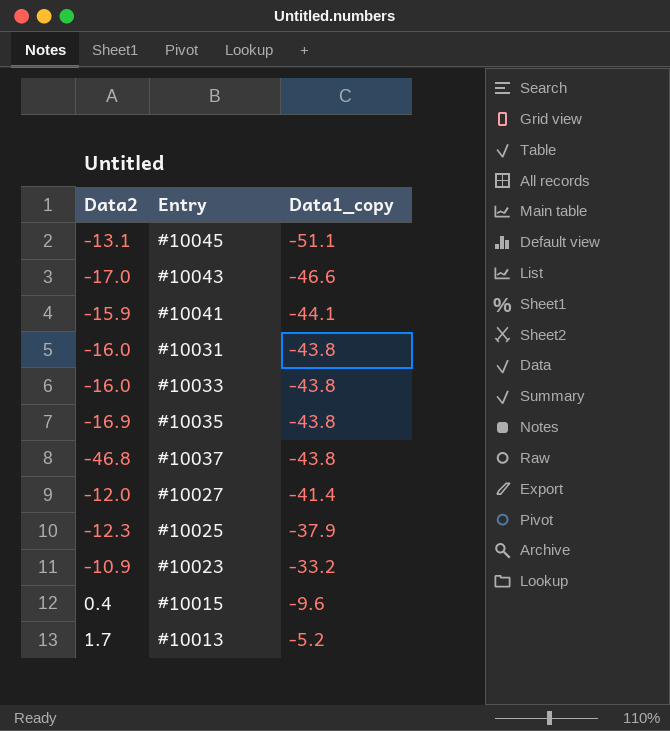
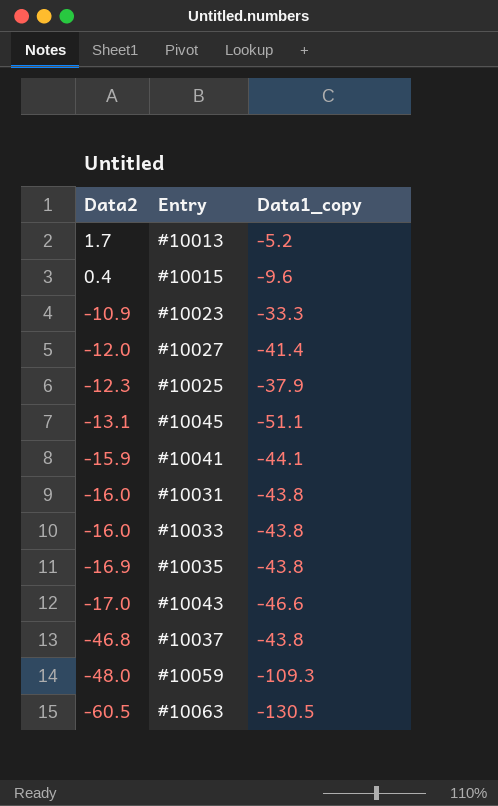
row order: Data1_copy ascending -> Data2 descending
#10023 | Data1_copy: -33.2 -> -33.3
row #10059: none -> -48.0 | -109.3
row #10063: none -> -60.5 | -130.5

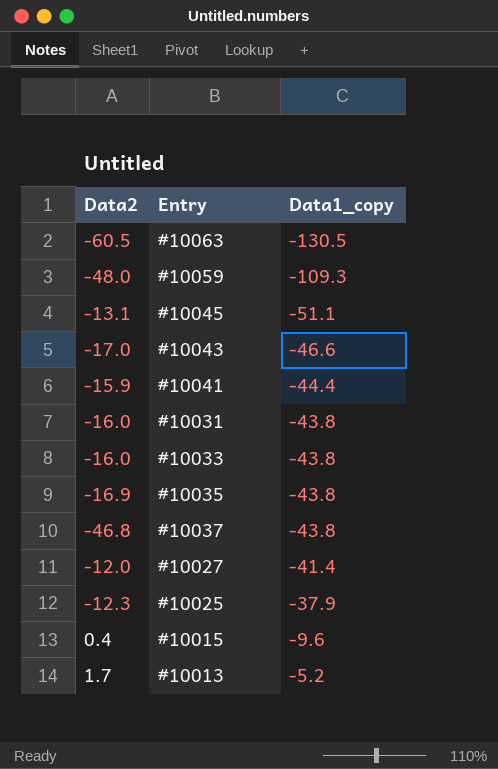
row order: Data2 descending -> Data1_copy ascending
row #10023: -10.9 | -33.3 -> none
#10041 | Data1_copy: -44.1 -> -44.4

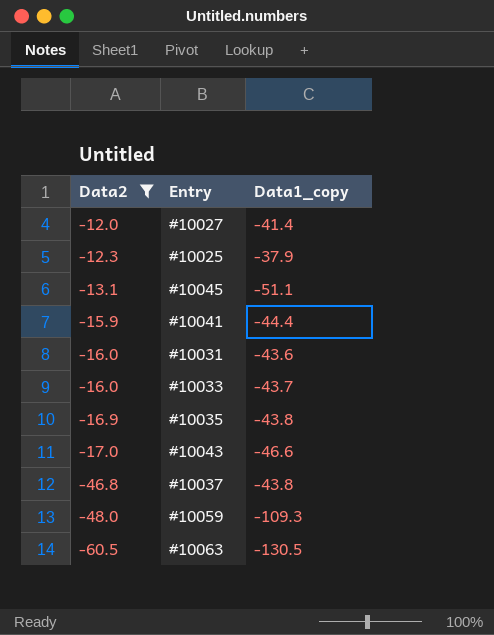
filter: none -> Data2 <= -12.0
row order: Data1_copy ascending -> Data2 descending
#10031 | Data1_copy: -43.8 -> -43.6
#10033 | Data1_copy: -43.8 -> -43.7

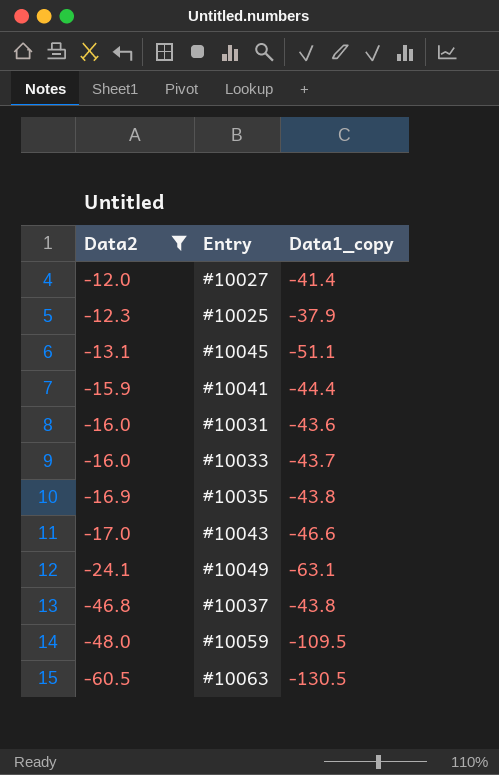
row #10049: none -> -24.1 | -63.1
#10059 | Data1_copy: -109.3 -> -109.5

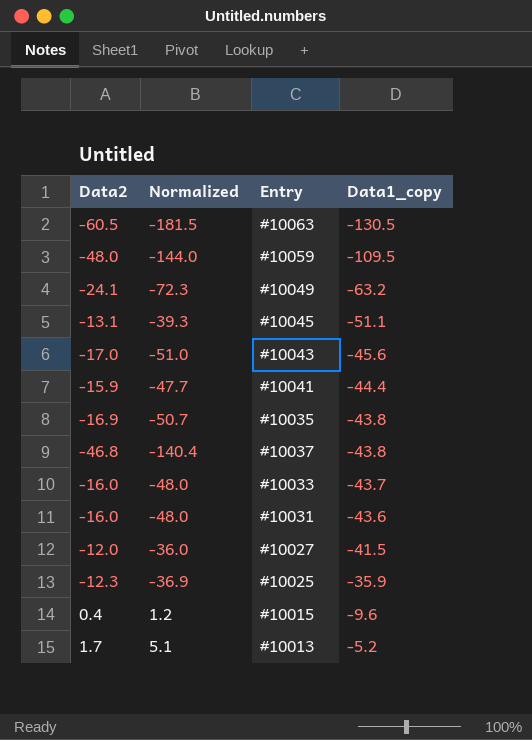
filter: Data2 <= -12.0 -> none
row order: Data2 descending -> Data1_copy ascending
column Normalized | formula: none -> [Data2] * 3
#10049 | Data1_copy: -63.1 -> -63.2
#10043 | Data1_copy: -46.6 -> -45.6
#10027 | Data1_copy: -41.4 -> -41.5
#10025 | Data1_copy: -37.9 -> -35.9

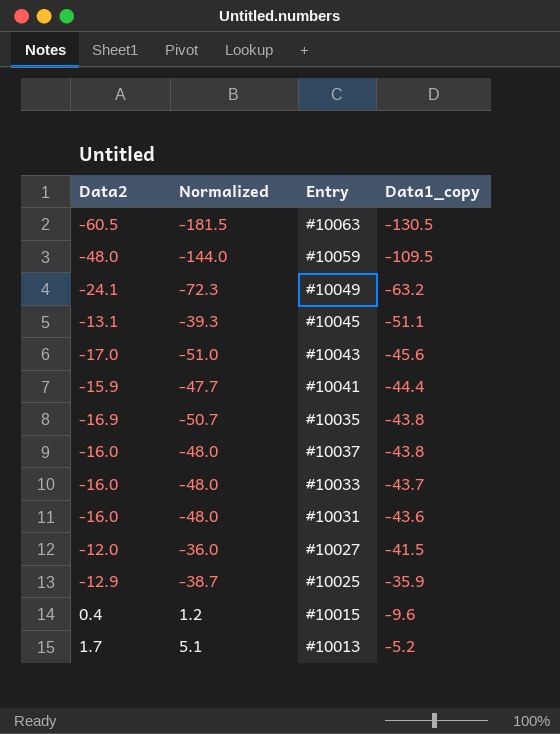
#10037 | Data2: -46.8 -> -16.0
#10037 | Normalized: -140.4 -> -48.0
#10025 | Data2: -12.3 -> -12.9
#10025 | Normalized: -36.9 -> -38.7

